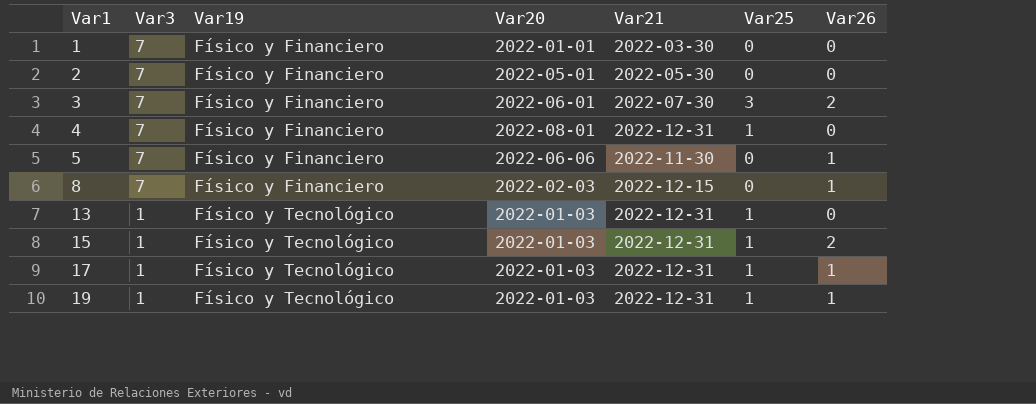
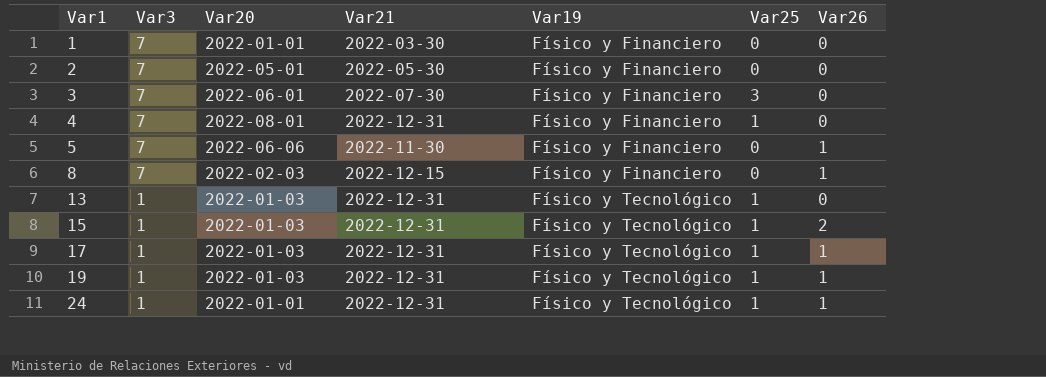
column Var19 | position: 3 -> 5
3 | Var26: 2 -> 0
row 24: none -> 1 | 2022-01-01 | 2022-12-31 | Físico y Tecnológico | 1 | 1

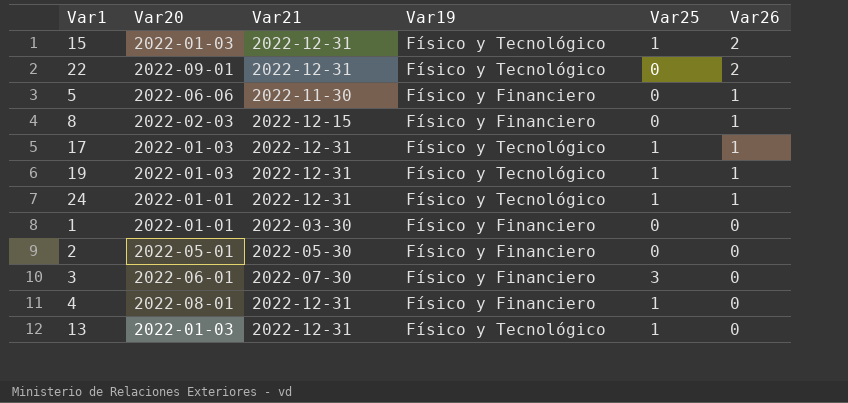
row order: Var1 ascending -> Var26 descending
column Var3 | position: 2 -> none
row 22: none -> 2022-09-01 | 2022-12-31 | Físico y Tecnológico | 0 | 2

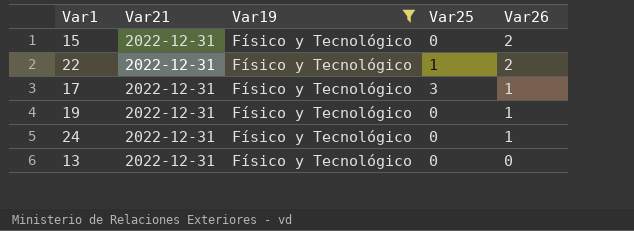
filter: none -> Var19 = Físico y Tecnológico
column Var20 | position: 2 -> none
15 | Var25: 1 -> 0
22 | Var25: 0 -> 1
17 | Var25: 1 -> 3
19 | Var25: 1 -> 0
24 | Var25: 1 -> 0
13 | Var25: 1 -> 0

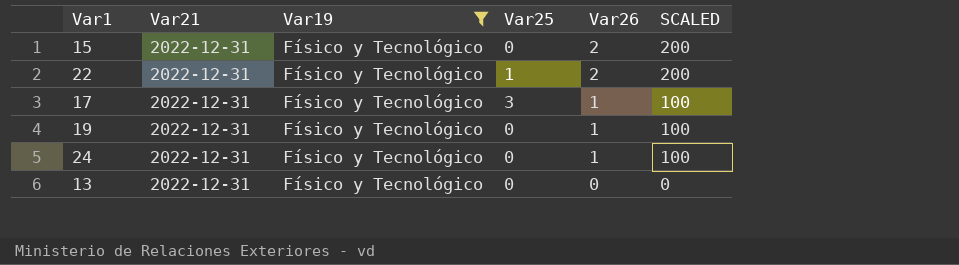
column SCALED | formula: none -> [Var26] * 100

